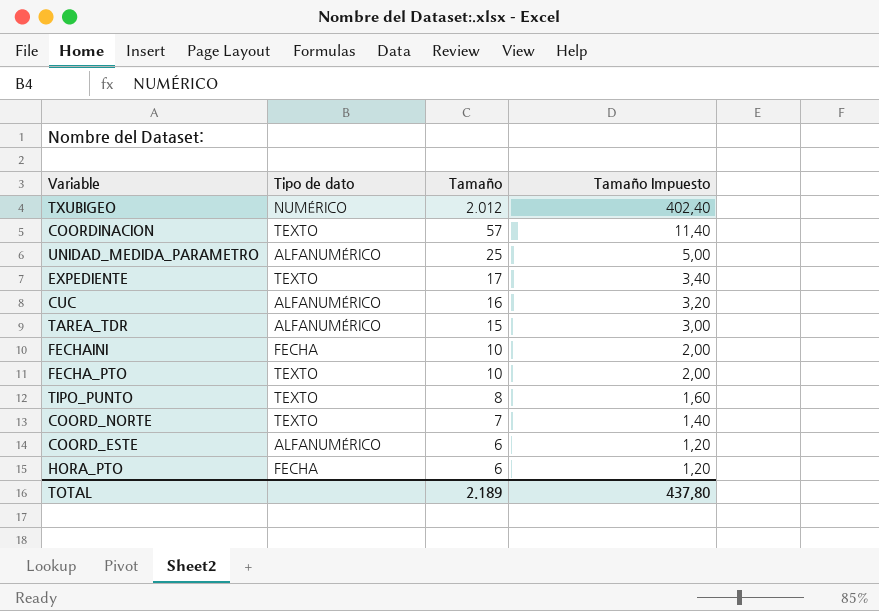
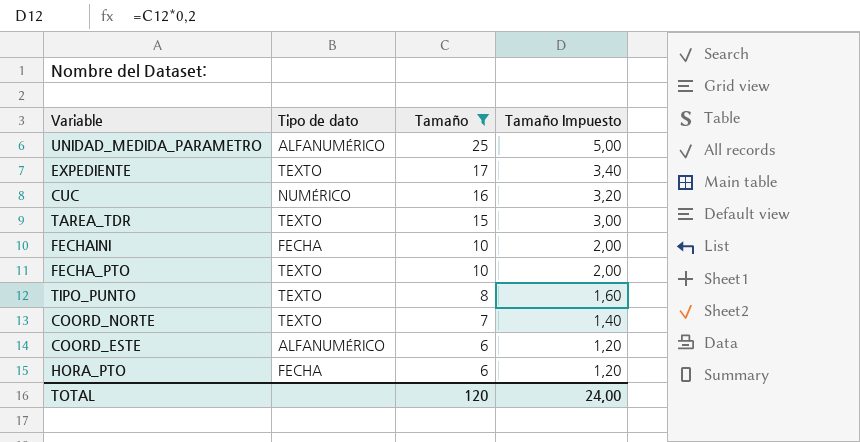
filter: none -> Tamaño <= 25
CUC | Tipo de dato: ALFANUMÉRICO -> NUMÉRICO
TAREA_TDR | Tipo de dato: ALFANUMÉRICO -> TEXTO
TOTAL | Tamaño: 2.189 -> 120
TOTAL | Tamaño Impuesto: 437,80 -> 24,00

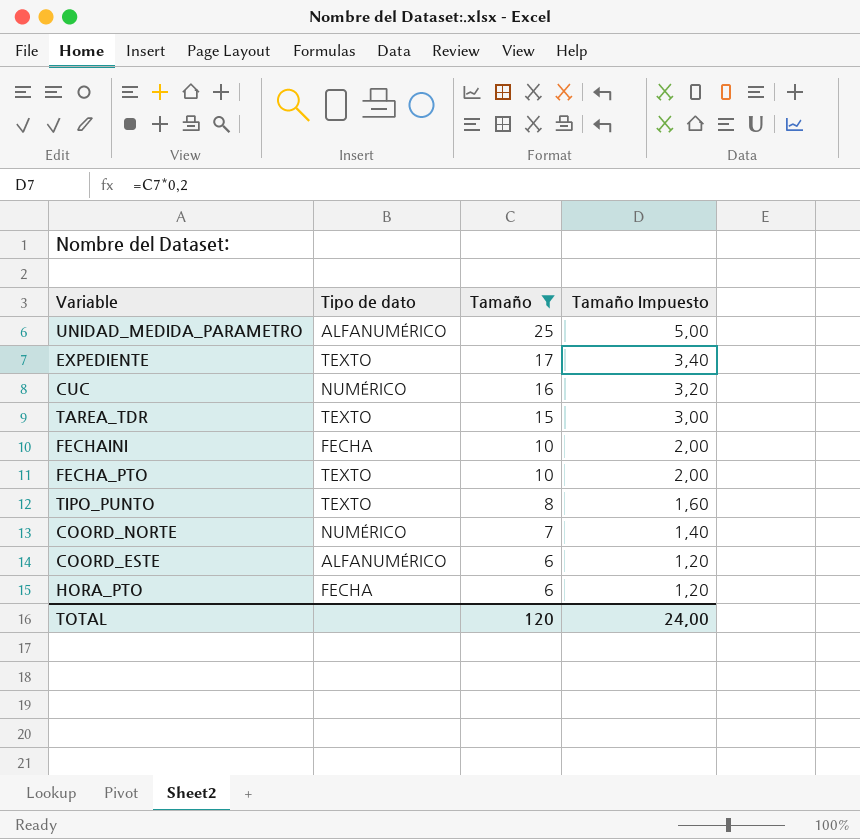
COORD_NORTE | Tipo de dato: TEXTO -> NUMÉRICO

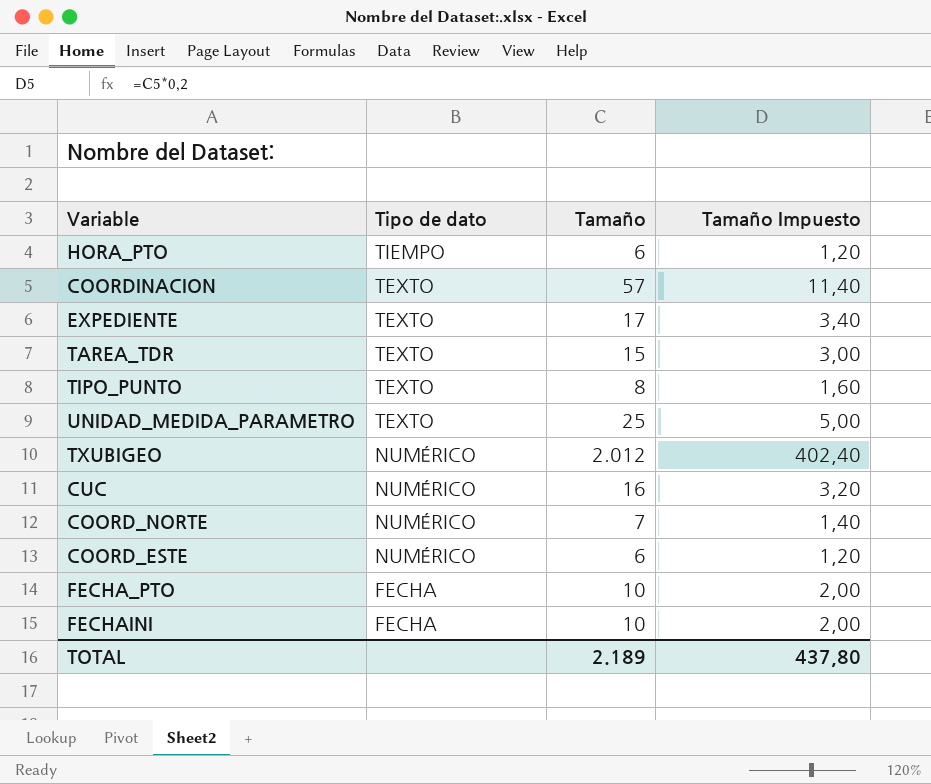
filter: Tamaño <= 25 -> none
row order: Tamaño descending -> Tipo de dato descending
HORA_PTO | Tipo de dato: FECHA -> TIEMPO
UNIDAD_MEDIDA_PARAMETRO | Tipo de dato: ALFANUMÉRICO -> TEXTO
COORD_ESTE | Tipo de dato: ALFANUMÉRICO -> NUMÉRICO
FECHA_PTO | Tipo de dato: TEXTO -> FECHA
TOTAL | Tamaño: 120 -> 2.189
TOTAL | Tamaño Impuesto: 24,00 -> 437,80

